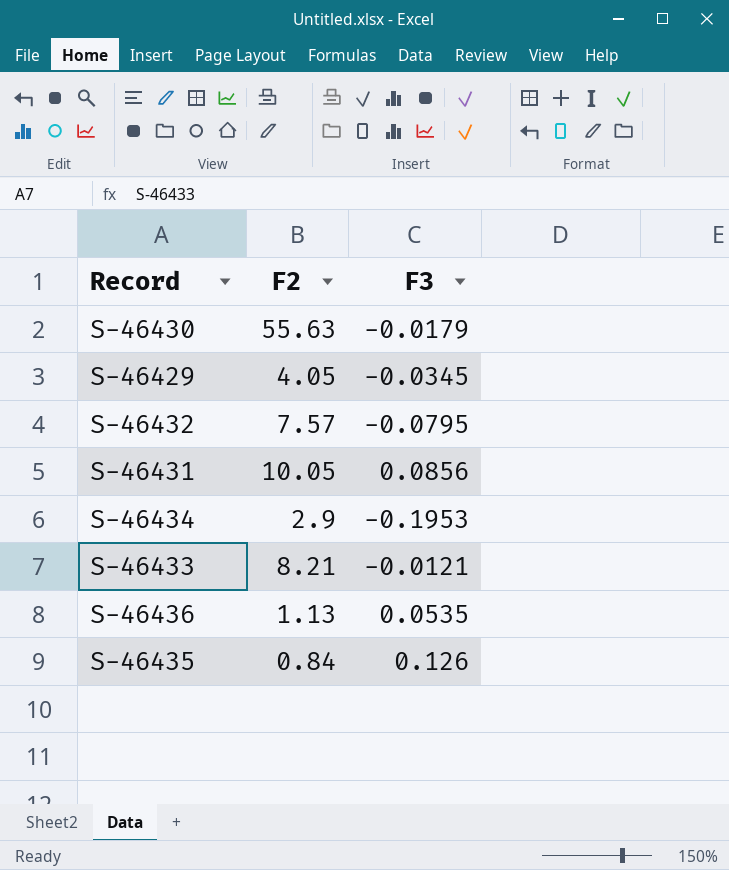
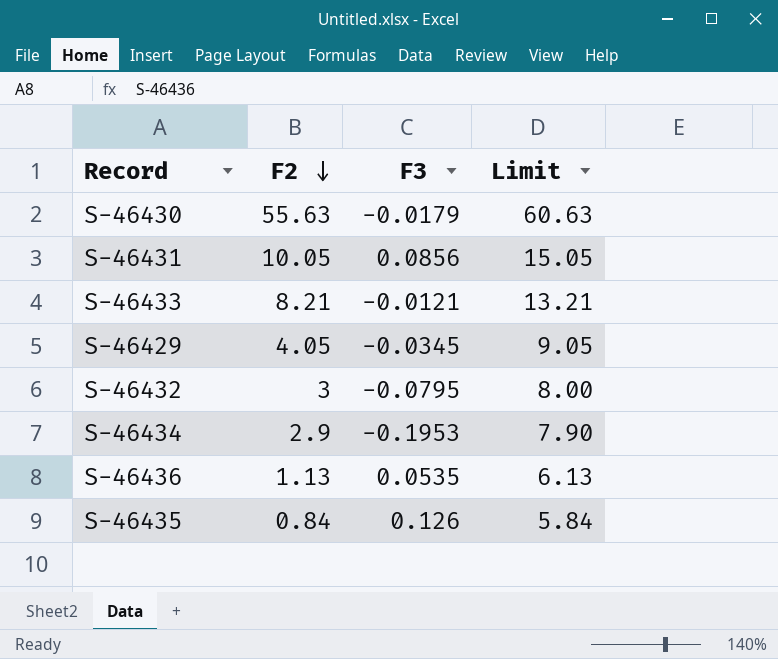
row order: none -> F2 descending
column Limit | formula: none -> [F2] + 5
S-46432 | F2: 7.57 -> 3

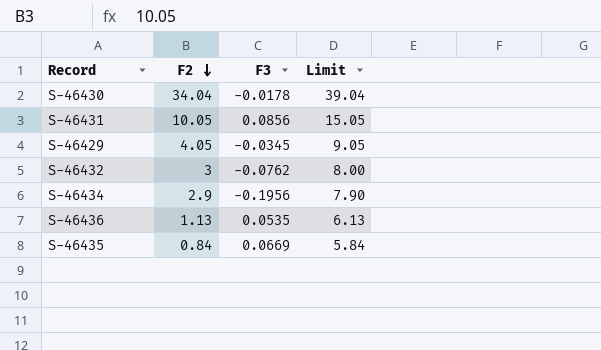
row S-46433: 8.21 | -0.0121 | 13.21 -> none
S-46430 | F2: 55.63 -> 34.04
S-46430 | F3: -0.0179 -> -0.0178
S-46430 | Limit: 60.63 -> 39.04
S-46432 | F3: -0.0795 -> -0.0762
S-46434 | F3: -0.1953 -> -0.1956
S-46435 | F3: 0.126 -> 0.0669

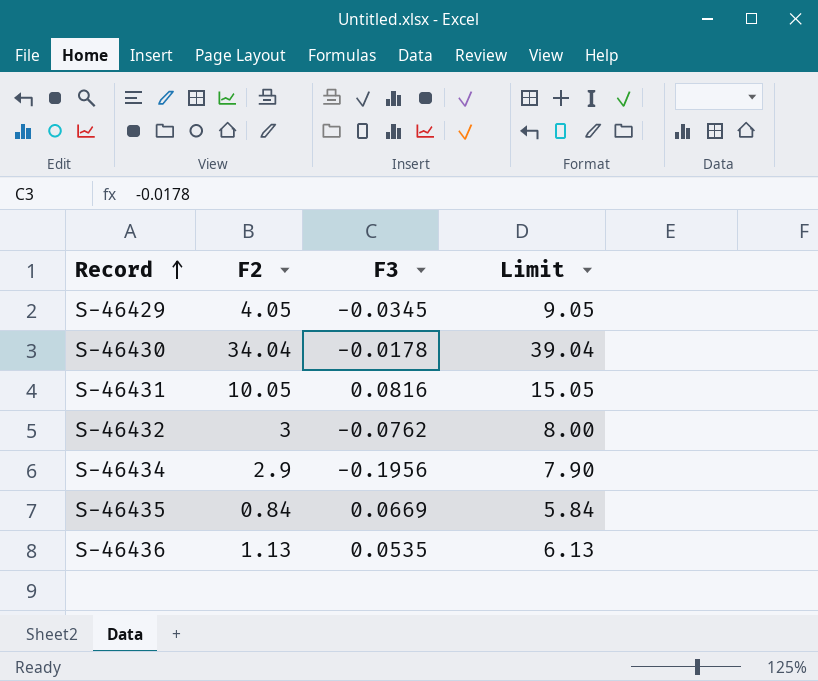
row order: F2 descending -> Record ascending
S-46431 | F3: 0.0856 -> 0.0816

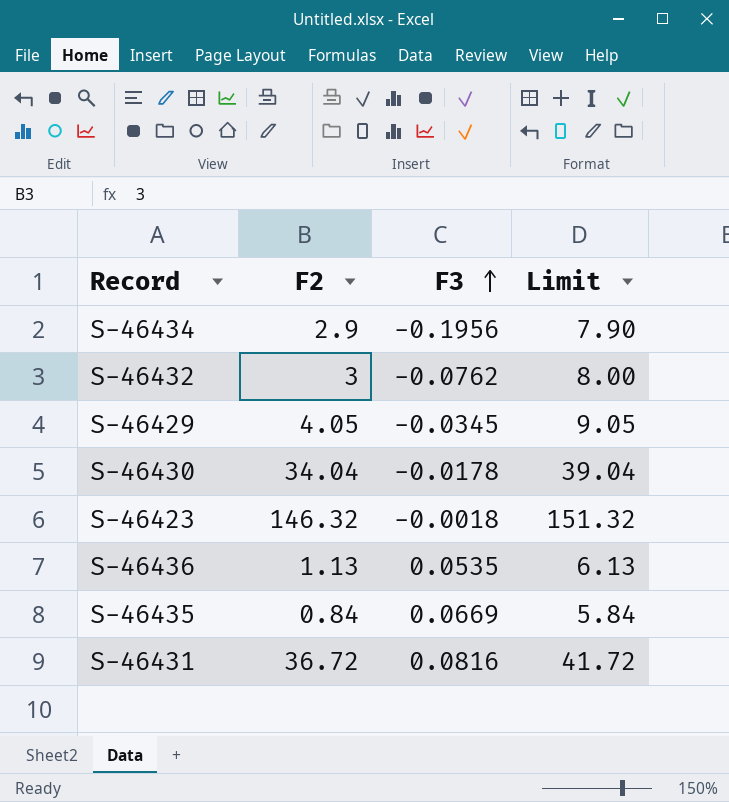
row order: Record ascending -> F3 ascending
row S-46423: none -> 146.32 | -0.0018 | 151.32
S-46431 | F2: 10.05 -> 36.72
S-46431 | Limit: 15.05 -> 41.72

